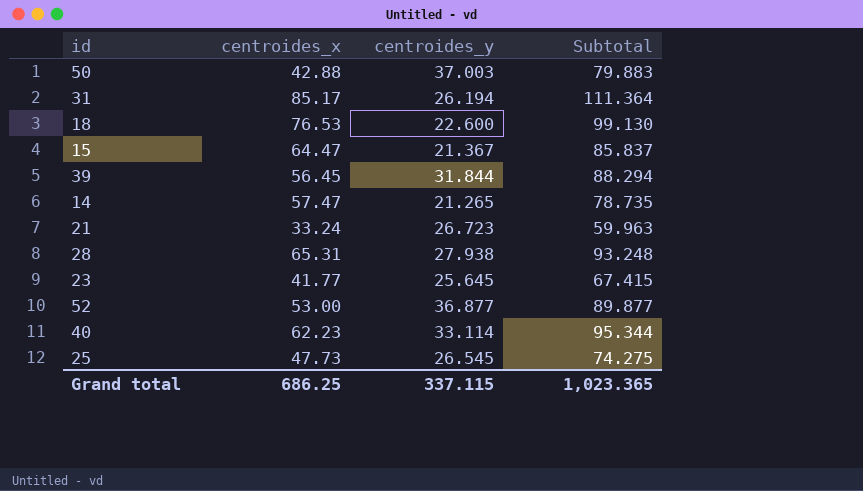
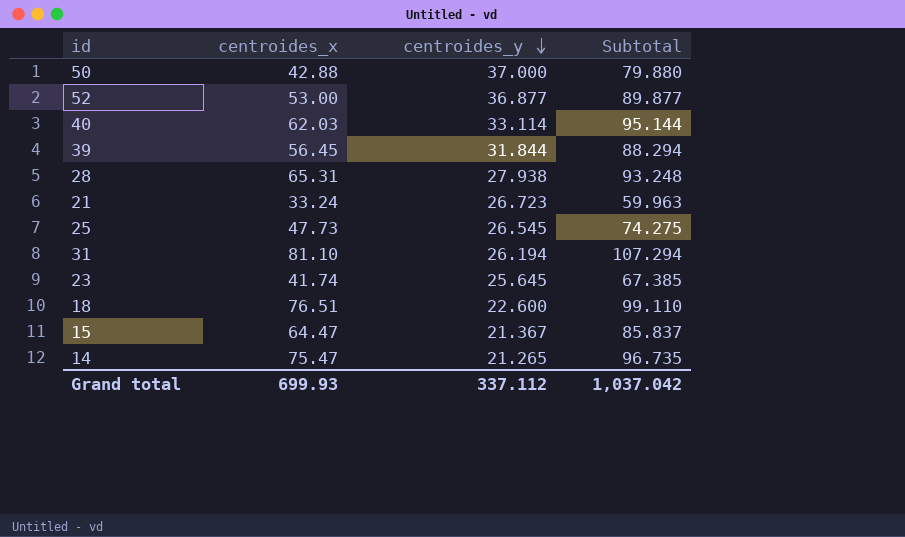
row order: none -> centroides_y descending
50 | centroides_y: 37.003 -> 37.000
50 | Subtotal: 79.883 -> 79.880
40 | centroides_x: 62.23 -> 62.03
40 | Subtotal: 95.344 -> 95.144
31 | centroides_x: 85.17 -> 81.10
31 | Subtotal: 111.364 -> 107.294
23 | centroides_x: 41.77 -> 41.74
23 | Subtotal: 67.415 -> 67.385
18 | centroides_x: 76.53 -> 76.51
18 | Subtotal: 99.130 -> 99.110
14 | centroides_x: 57.47 -> 75.47
14 | Subtotal: 78.735 -> 96.735
Grand total | centroides_x: 686.25 -> 699.93
Grand total | centroides_y: 337.115 -> 337.112
Grand total | Subtotal: 1,023.365 -> 1,037.042

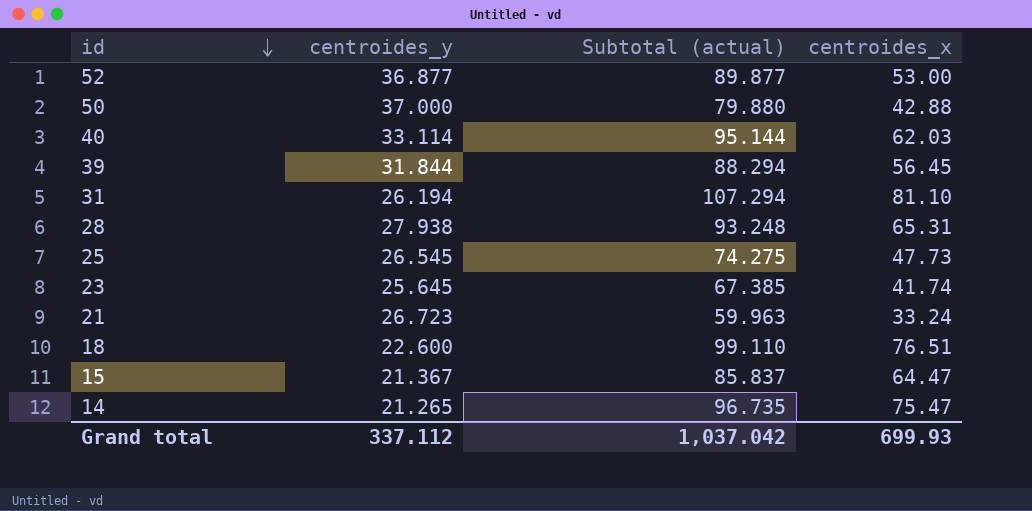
row order: centroides_y descending -> id descending
column name: Subtotal -> Subtotal (actual)
column centroides_x | position: 2 -> 4

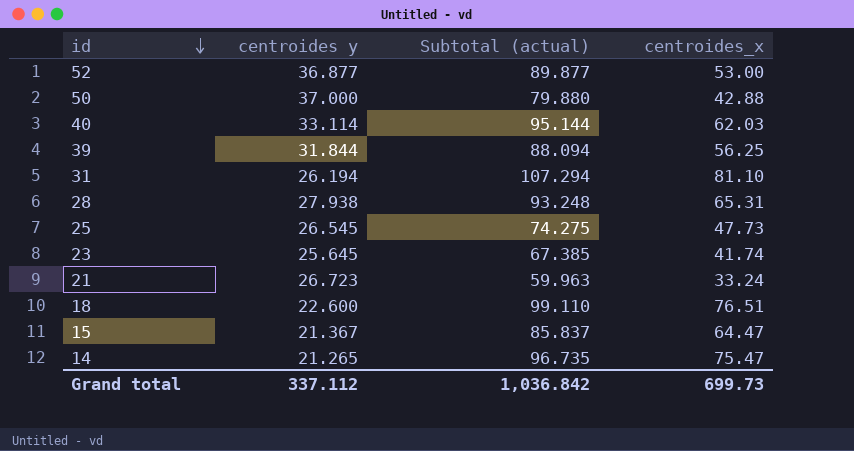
column name: centroides_y -> centroides y
39 | Subtotal (actual): 88.294 -> 88.094
39 | centroides_x: 56.45 -> 56.25
Grand total | Subtotal (actual): 1,037.042 -> 1,036.842
Grand total | centroides_x: 699.93 -> 699.73

